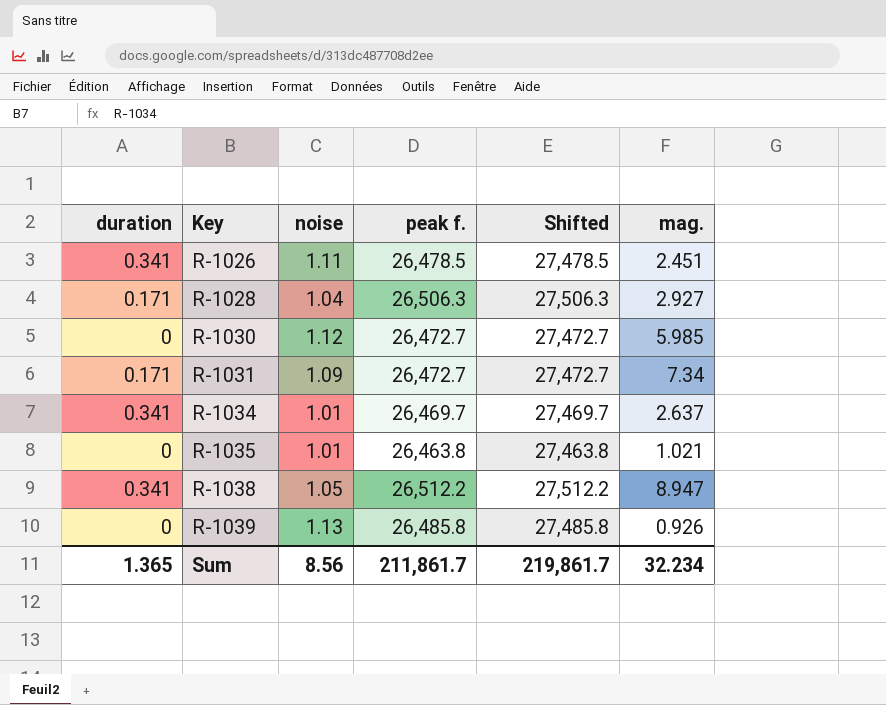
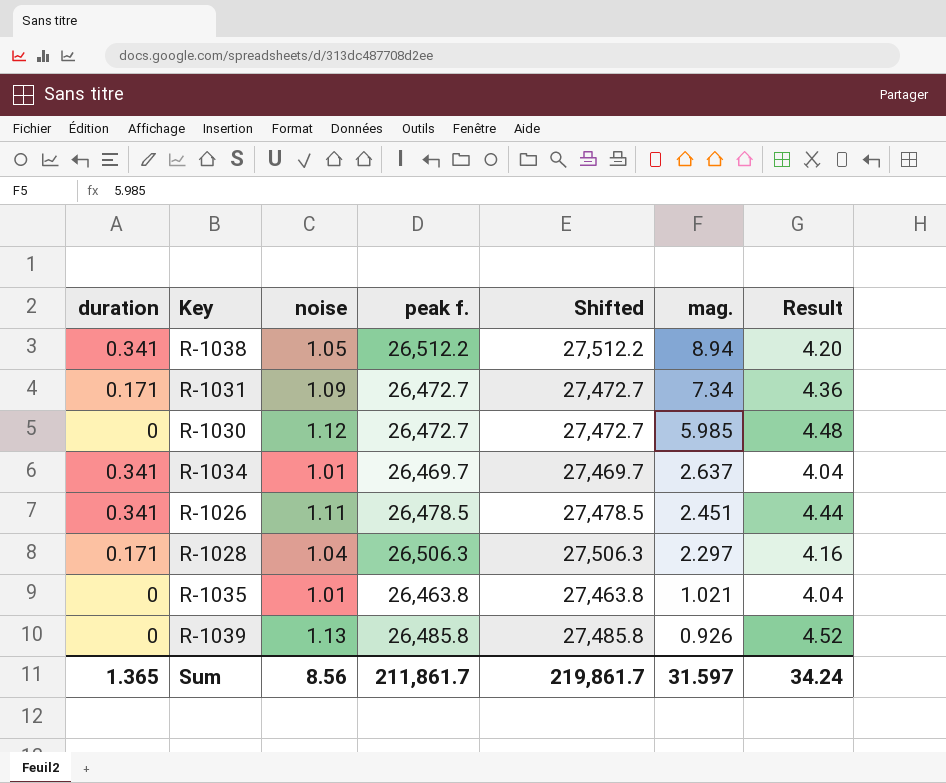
row order: Key ascending -> mag. descending
column Result | formula: none -> [noise] * 4
R-1038 | mag.: 8.947 -> 8.94
R-1028 | mag.: 2.927 -> 2.297
Sum | mag.: 32.234 -> 31.597

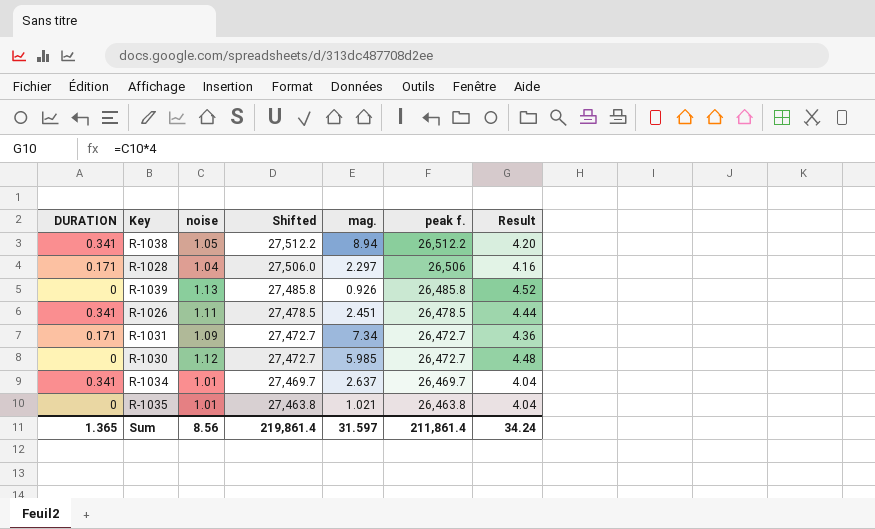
row order: mag. descending -> Shifted descending
column name: duration -> DURATION
column peak f. | position: 4 -> 6
R-1028 | Shifted: 27,506.3 -> 27,506.0
R-1028 | peak f.: 26,506.3 -> 26,506
Sum | Shifted: 219,861.7 -> 219,861.4
Sum | peak f.: 211,861.7 -> 211,861.4

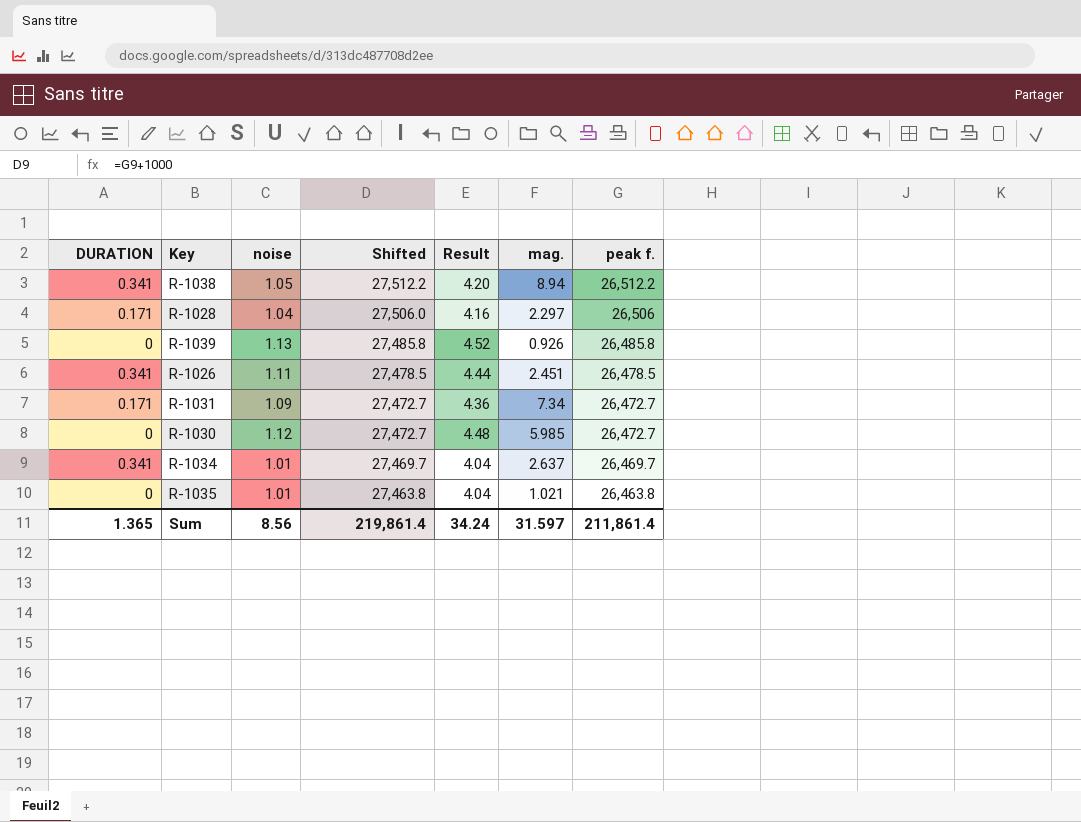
column Result | position: 7 -> 5

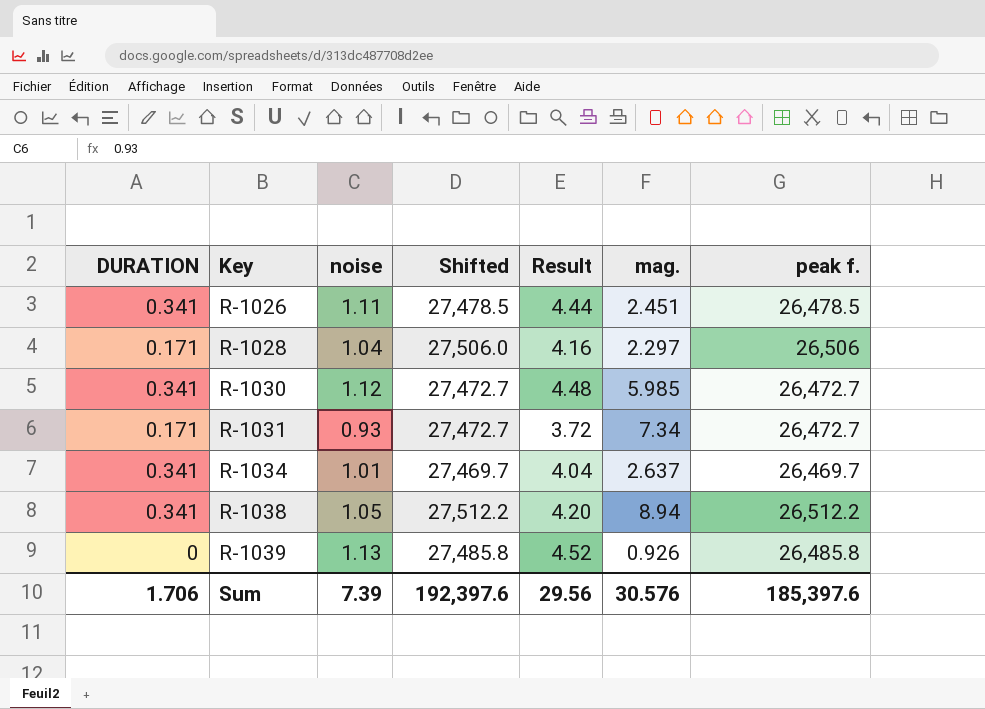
row order: Shifted descending -> Key ascending
row R-1035: 0 | 1.01 | 27,463.8 | 4.04 | 1.021 | 26,463.8 -> none
R-1030 | DURATION: 0 -> 0.341
R-1031 | noise: 1.09 -> 0.93
R-1031 | Result: 4.36 -> 3.72
Sum | DURATION: 1.365 -> 1.706
Sum | noise: 8.56 -> 7.39
Sum | Shifted: 219,861.4 -> 192,397.6
Sum | Result: 34.24 -> 29.56
Sum | mag.: 31.597 -> 30.576
Sum | peak f.: 211,861.4 -> 185,397.6

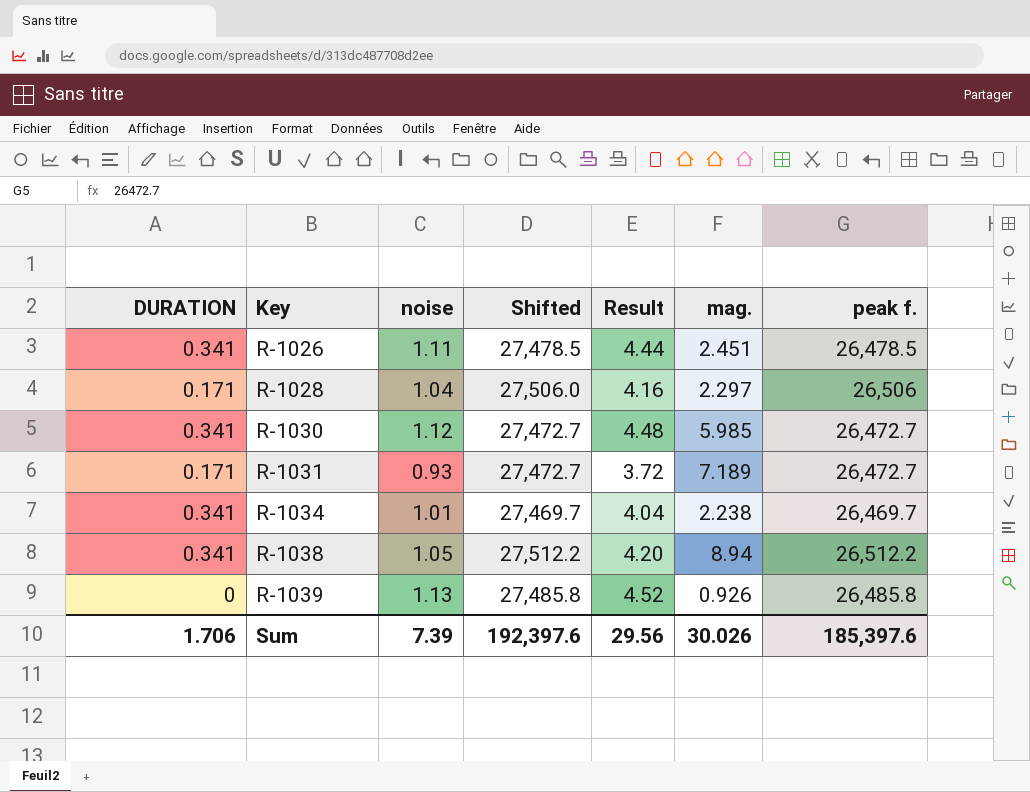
R-1031 | mag.: 7.34 -> 7.189
R-1034 | mag.: 2.637 -> 2.238
Sum | mag.: 30.576 -> 30.026

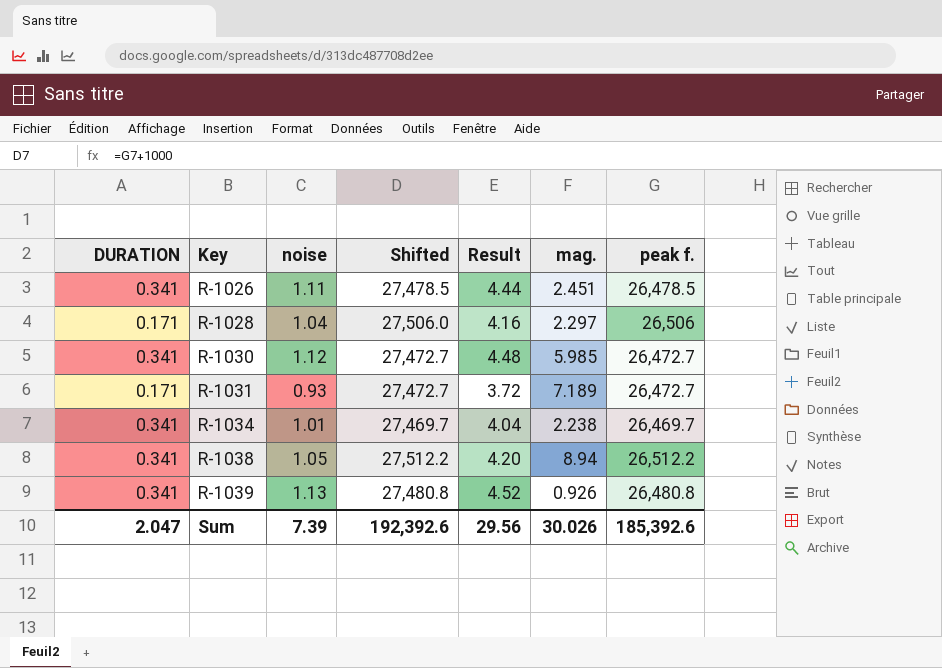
R-1039 | DURATION: 0 -> 0.341
R-1039 | Shifted: 27,485.8 -> 27,480.8
R-1039 | peak f.: 26,485.8 -> 26,480.8
Sum | DURATION: 1.706 -> 2.047
Sum | Shifted: 192,397.6 -> 192,392.6
Sum | peak f.: 185,397.6 -> 185,392.6

